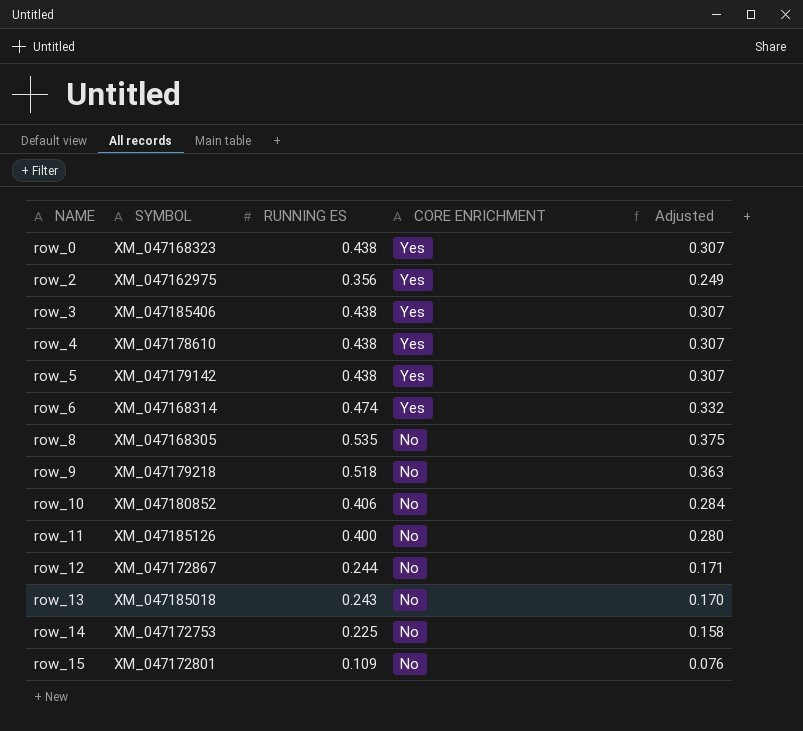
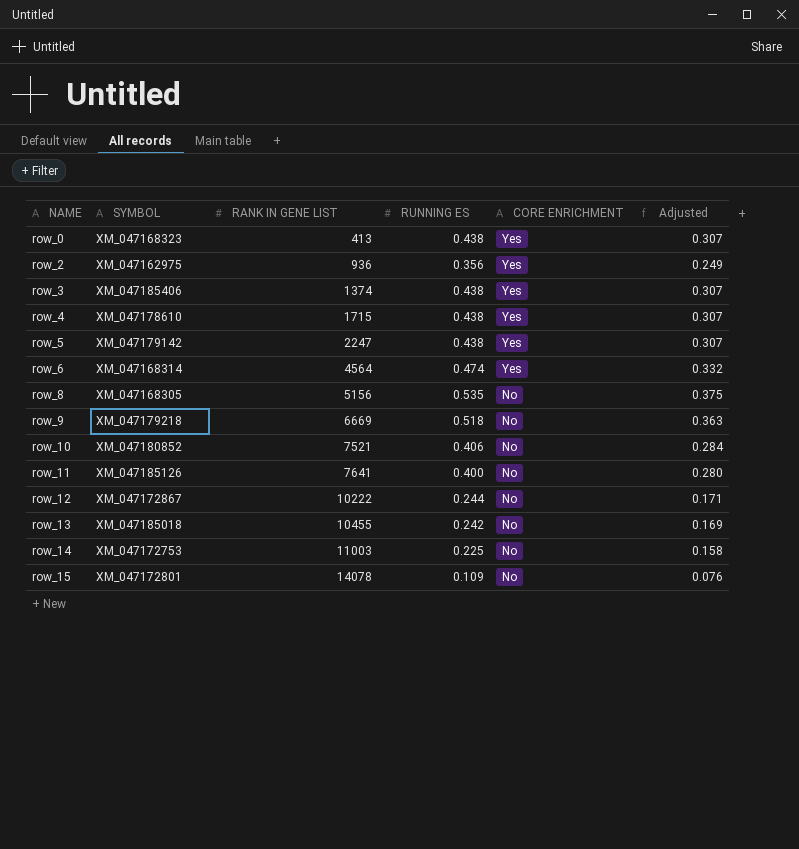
column RANK IN GENE LIST | position: none -> 3
row_13 | RUNNING ES: 0.243 -> 0.242
row_13 | Adjusted: 0.170 -> 0.169

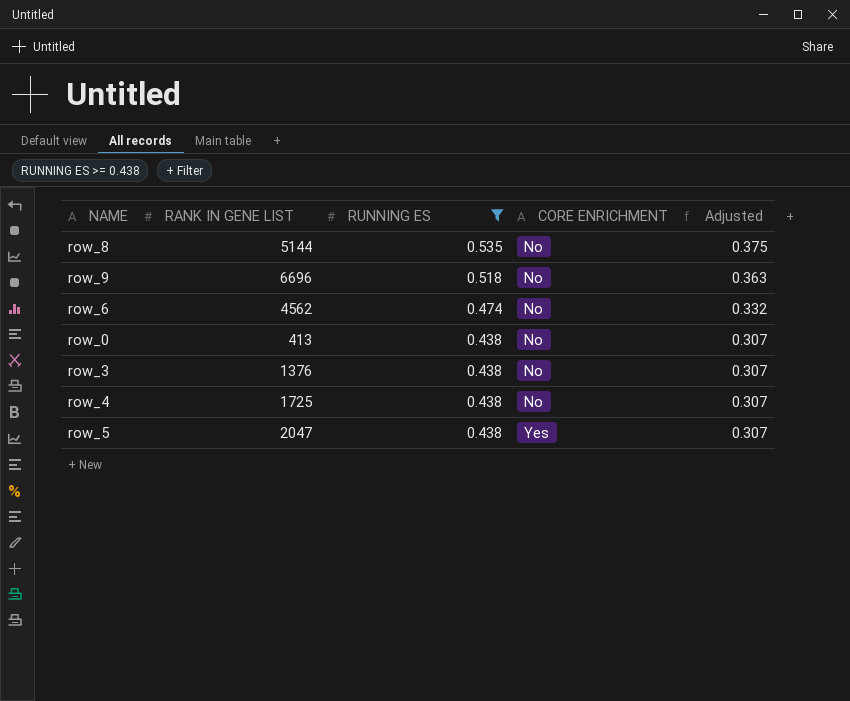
filter: none -> RUNNING ES >= 0.438
row order: NAME ascending -> RUNNING ES descending
column SYMBOL | position: 2 -> none
row_8 | RANK IN GENE LIST: 5156 -> 5144
row_9 | RANK IN GENE LIST: 6669 -> 6696
row_6 | RANK IN GENE LIST: 4564 -> 4562
row_6 | CORE ENRICHMENT: Yes -> No
row_0 | CORE ENRICHMENT: Yes -> No
row_3 | RANK IN GENE LIST: 1374 -> 1376
row_3 | CORE ENRICHMENT: Yes -> No
row_4 | RANK IN GENE LIST: 1715 -> 1725
row_4 | CORE ENRICHMENT: Yes -> No
row_5 | RANK IN GENE LIST: 2247 -> 2047

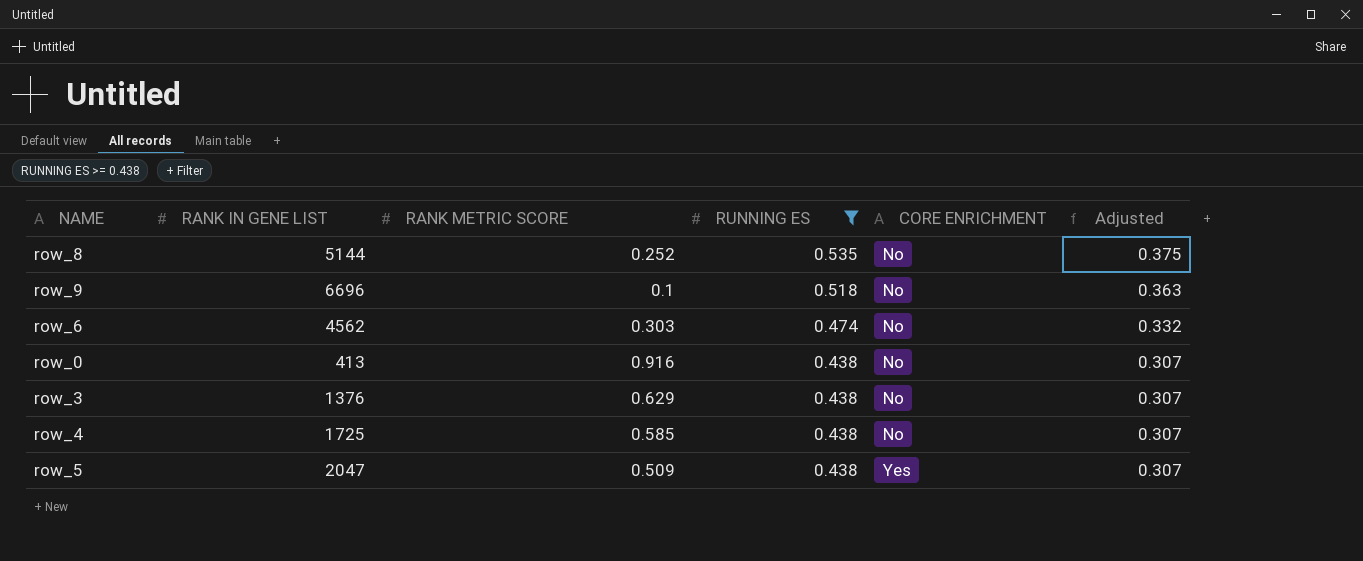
column RANK METRIC SCORE | position: none -> 3

